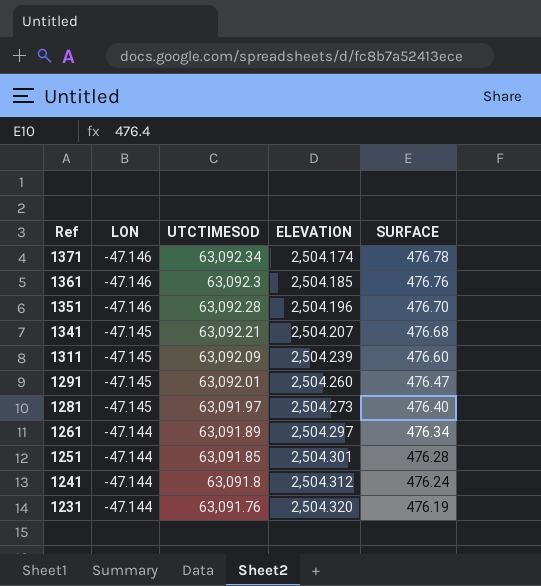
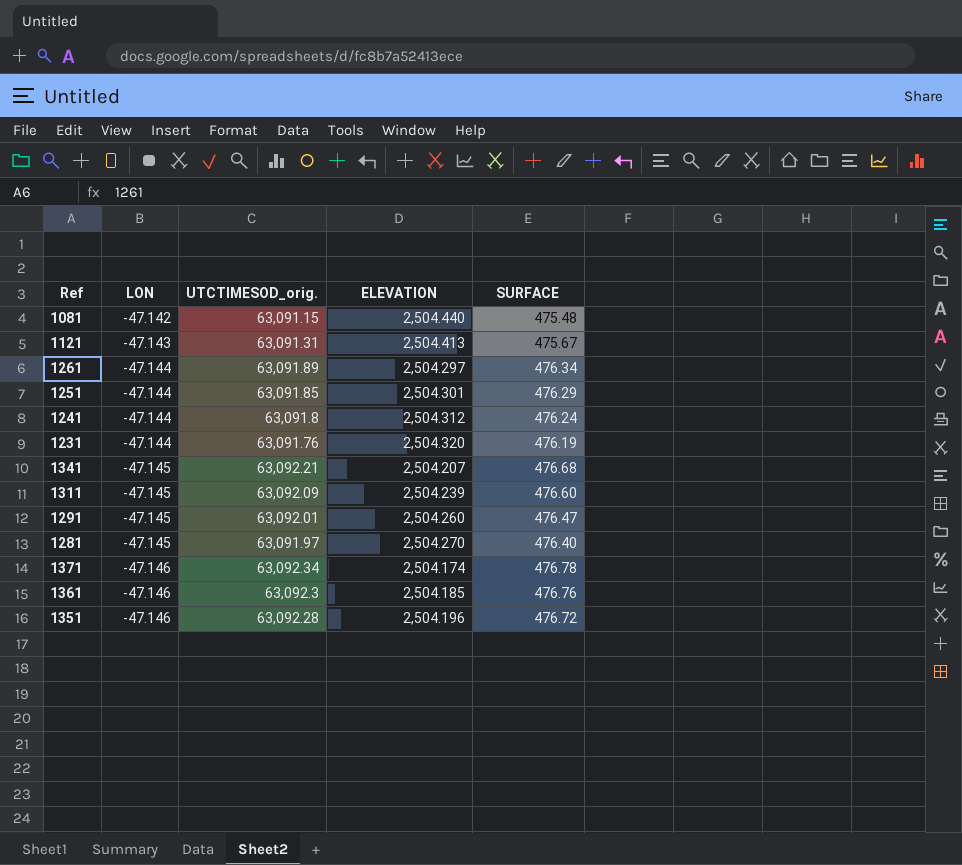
row order: Ref descending -> LON descending
column name: UTCTIMESOD -> UTCTIMESOD_orig.
row 1081: none -> -47.142 | 63,091.15 | 2,504.440 | 475.48
row 1121: none -> -47.143 | 63,091.31 | 2,504.413 | 475.67
1251 | SURFACE: 476.28 -> 476.29
1281 | ELEVATION: 2,504.273 -> 2,504.270
1351 | SURFACE: 476.70 -> 476.72

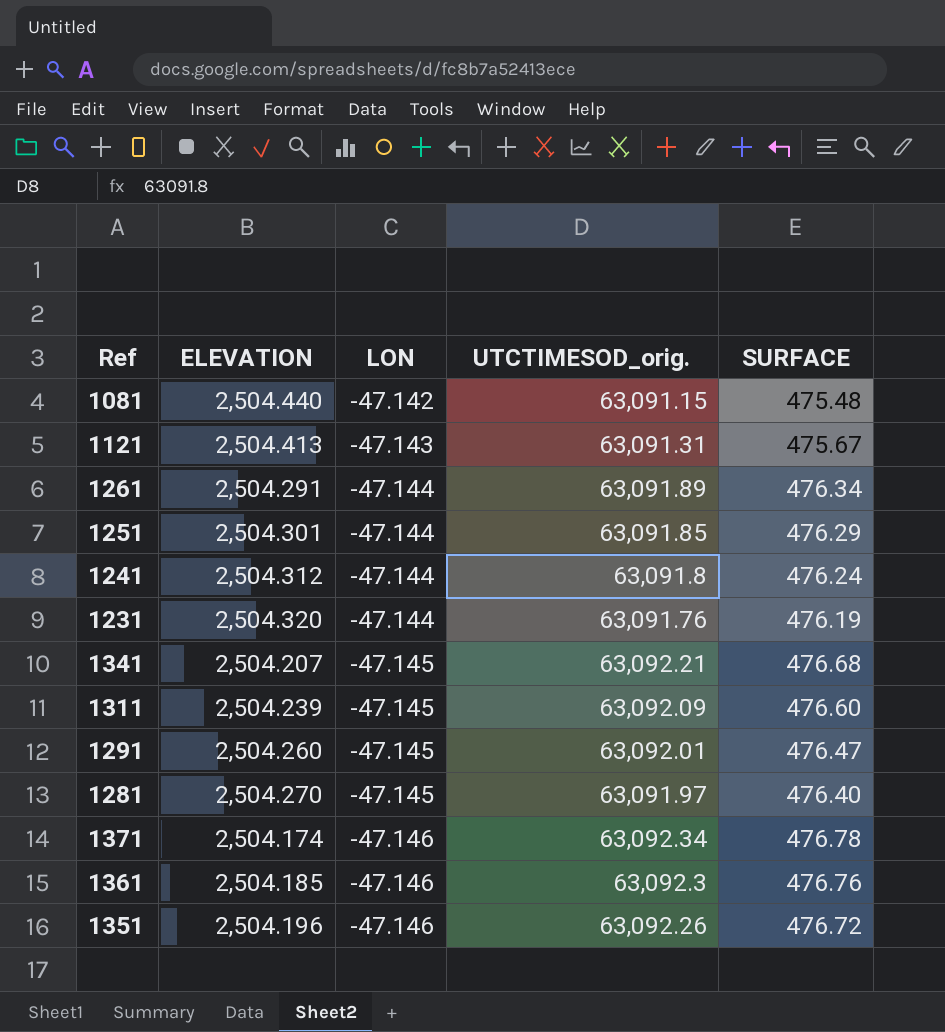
column ELEVATION | position: 4 -> 2
1261 | ELEVATION: 2,504.297 -> 2,504.291
1351 | UTCTIMESOD_orig.: 63,092.28 -> 63,092.26

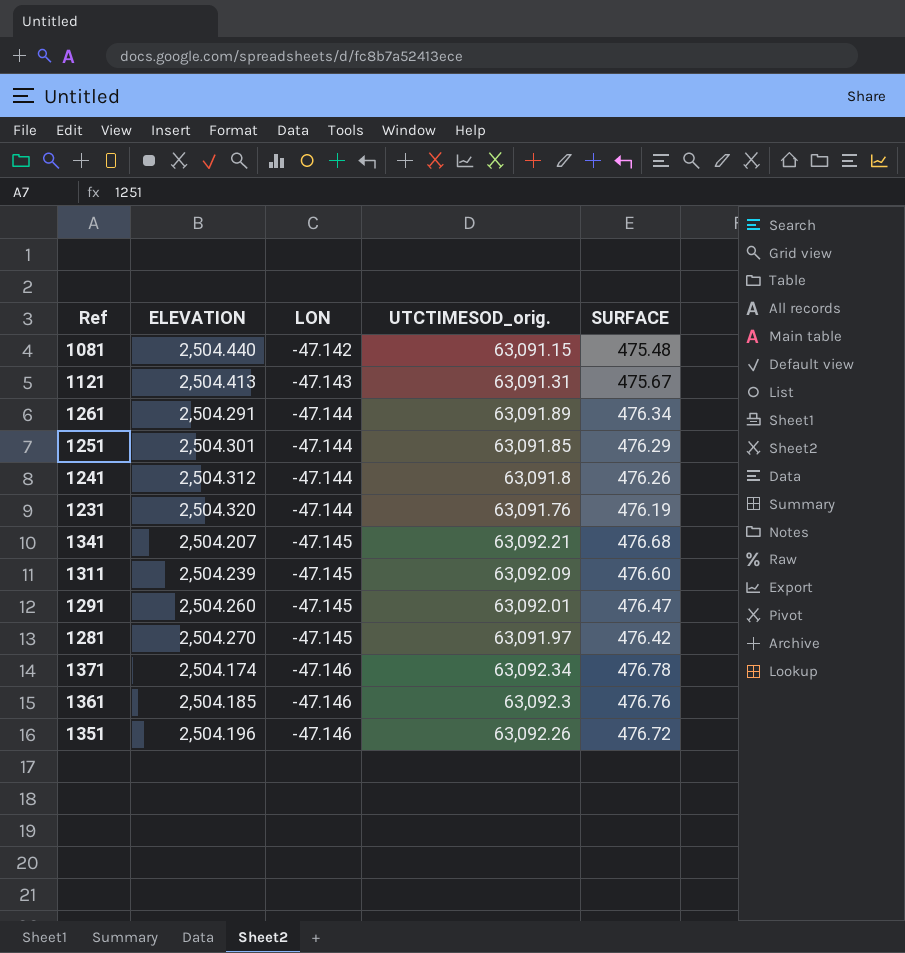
1241 | SURFACE: 476.24 -> 476.26
1281 | SURFACE: 476.40 -> 476.42

